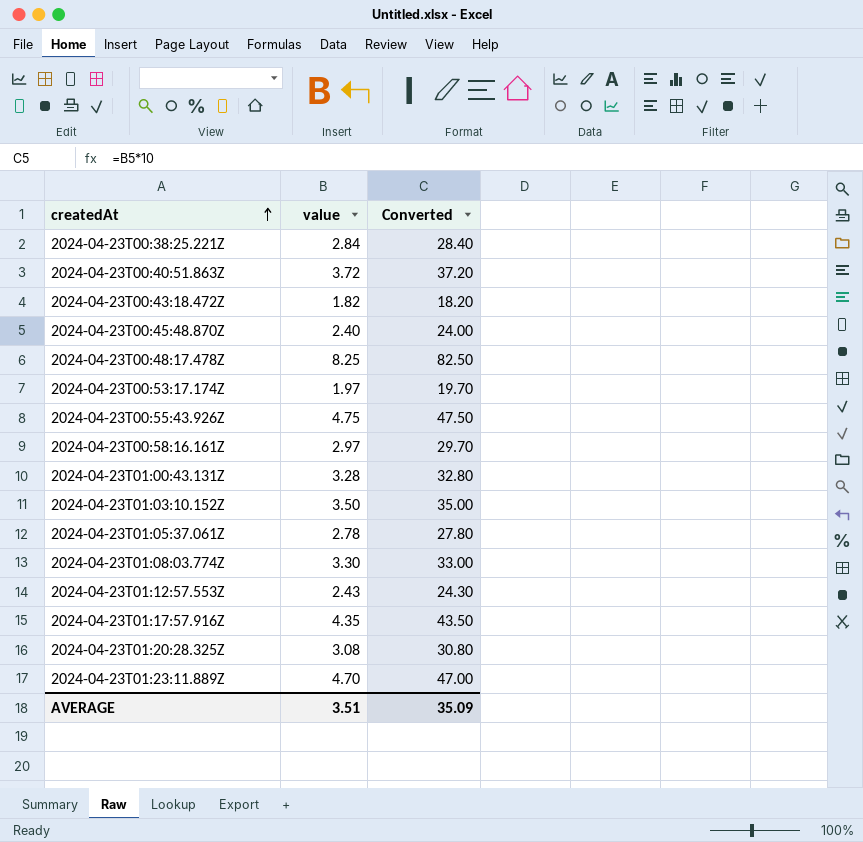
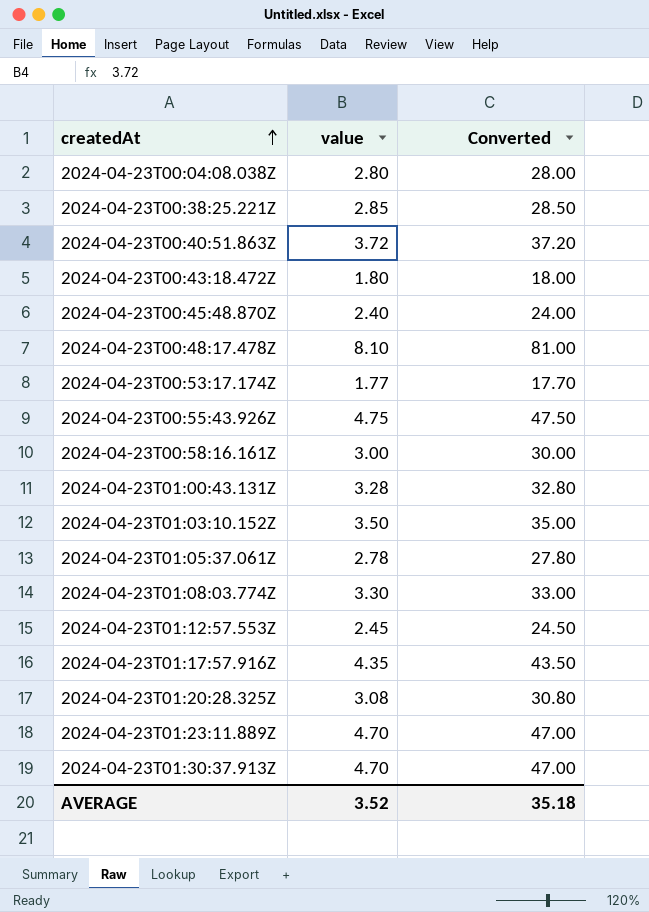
row 2024-04-23T00:04:08.038Z: none -> 2.80 | 28.00
2024-04-23T00:38:25.221Z | value: 2.84 -> 2.85
2024-04-23T00:38:25.221Z | Converted: 28.40 -> 28.50
2024-04-23T00:43:18.472Z | value: 1.82 -> 1.80
2024-04-23T00:43:18.472Z | Converted: 18.20 -> 18.00
2024-04-23T00:48:17.478Z | value: 8.25 -> 8.10
2024-04-23T00:48:17.478Z | Converted: 82.50 -> 81.00
2024-04-23T00:53:17.174Z | value: 1.97 -> 1.77
2024-04-23T00:53:17.174Z | Converted: 19.70 -> 17.70
2024-04-23T00:58:16.161Z | value: 2.97 -> 3.00
2024-04-23T00:58:16.161Z | Converted: 29.70 -> 30.00
2024-04-23T01:12:57.553Z | value: 2.43 -> 2.45
2024-04-23T01:12:57.553Z | Converted: 24.30 -> 24.50
row 2024-04-23T01:30:37.913Z: none -> 4.70 | 47.00
AVERAGE | value: 3.51 -> 3.52
AVERAGE | Converted: 35.09 -> 35.18

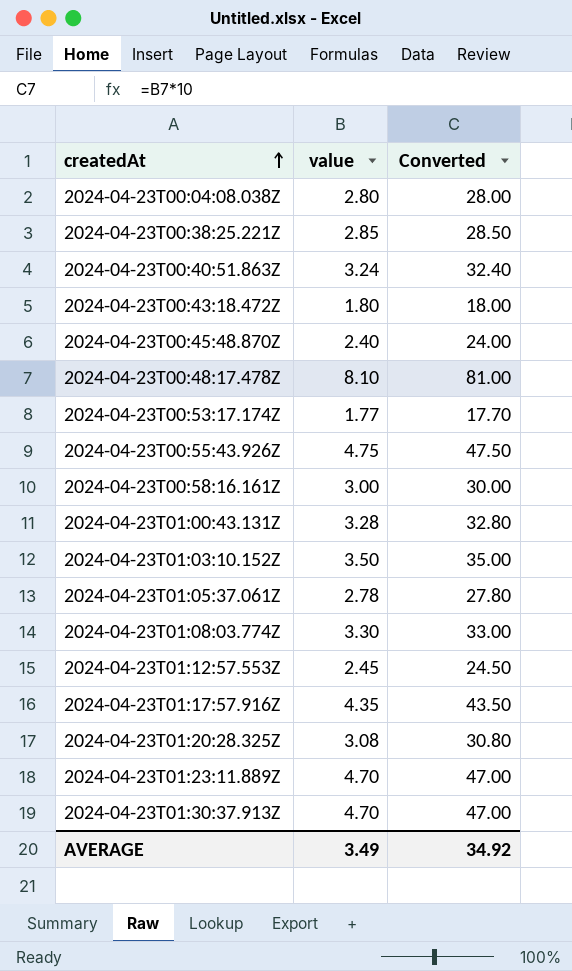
2024-04-23T00:40:51.863Z | value: 3.72 -> 3.24
2024-04-23T00:40:51.863Z | Converted: 37.20 -> 32.40
AVERAGE | value: 3.52 -> 3.49
AVERAGE | Converted: 35.18 -> 34.92

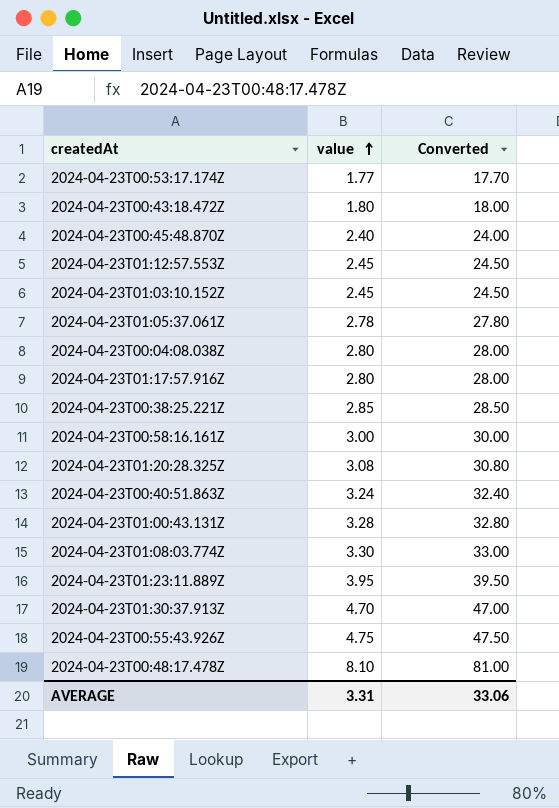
row order: createdAt ascending -> value ascending
2024-04-23T01:03:10.152Z | value: 3.50 -> 2.45
2024-04-23T01:03:10.152Z | Converted: 35.00 -> 24.50
2024-04-23T01:17:57.916Z | value: 4.35 -> 2.80
2024-04-23T01:17:57.916Z | Converted: 43.50 -> 28.00
2024-04-23T01:23:11.889Z | value: 4.70 -> 3.95
2024-04-23T01:23:11.889Z | Converted: 47.00 -> 39.50
AVERAGE | value: 3.49 -> 3.31
AVERAGE | Converted: 34.92 -> 33.06

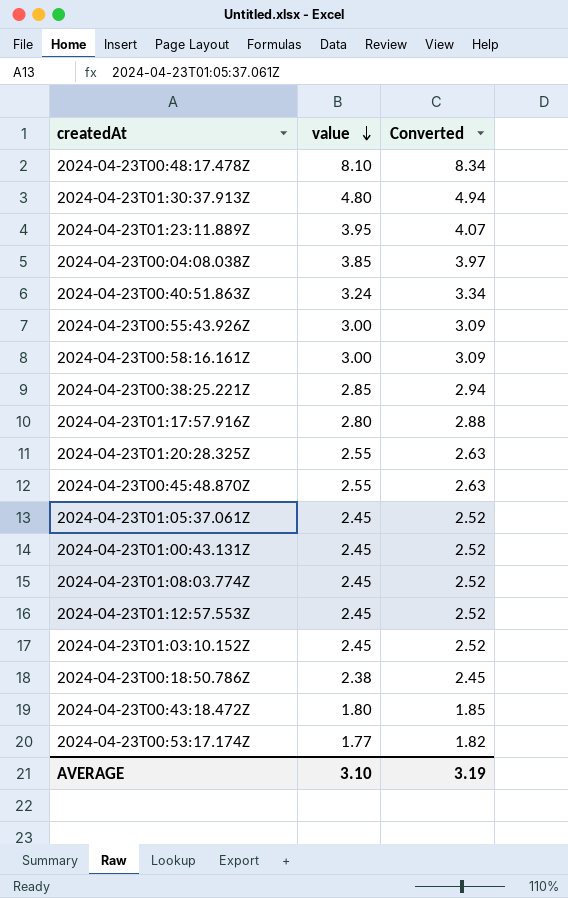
row order: value ascending -> value descending
column Converted | formula: [value] * 10 -> [value] * 1.03
2024-04-23T01:30:37.913Z | value: 4.70 -> 4.80
2024-04-23T00:04:08.038Z | value: 2.80 -> 3.85
2024-04-23T00:55:43.926Z | value: 4.75 -> 3.00
2024-04-23T01:20:28.325Z | value: 3.08 -> 2.55
2024-04-23T00:45:48.870Z | value: 2.40 -> 2.55
2024-04-23T01:05:37.061Z | value: 2.78 -> 2.45
2024-04-23T01:00:43.131Z | value: 3.28 -> 2.45
2024-04-23T01:08:03.774Z | value: 3.30 -> 2.45
row 2024-04-23T00:18:50.786Z: none -> 2.38 | 2.45
AVERAGE | value: 3.31 -> 3.10
AVERAGE | Converted: 33.06 -> 3.19

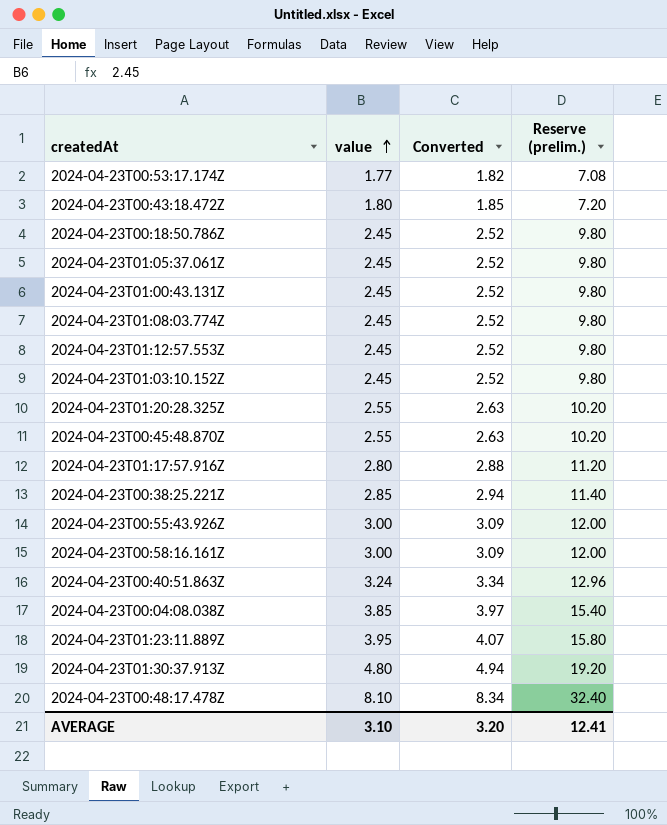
row order: value descending -> value ascending
column Reserve (prelim.) | formula: none -> [value] * 4
2024-04-23T00:18:50.786Z | value: 2.38 -> 2.45
2024-04-23T00:18:50.786Z | Converted: 2.45 -> 2.52
AVERAGE | Converted: 3.19 -> 3.20

